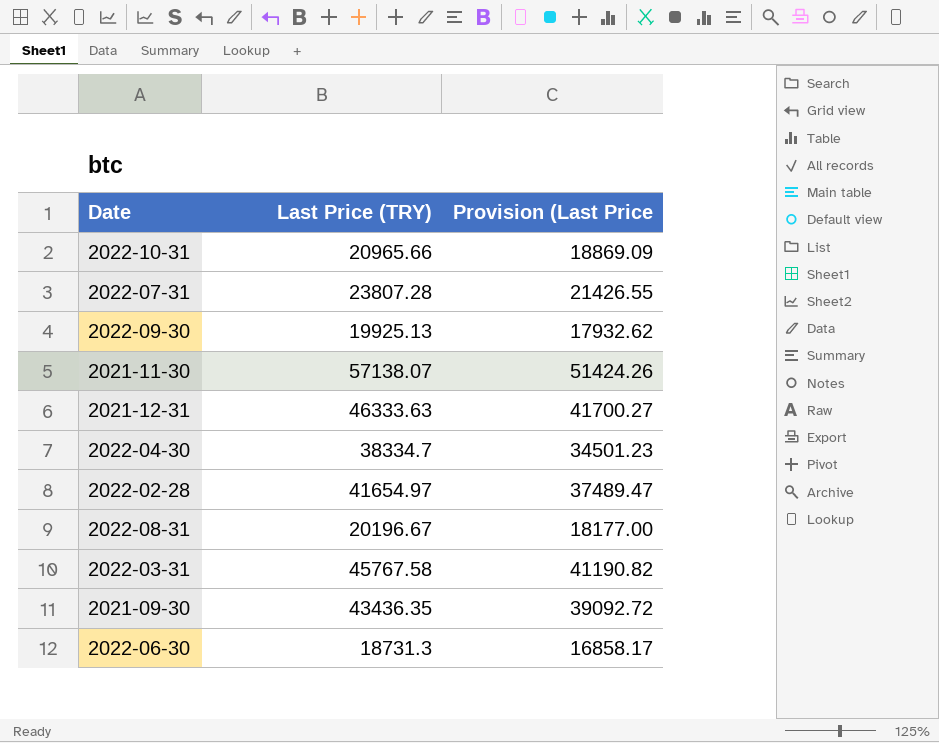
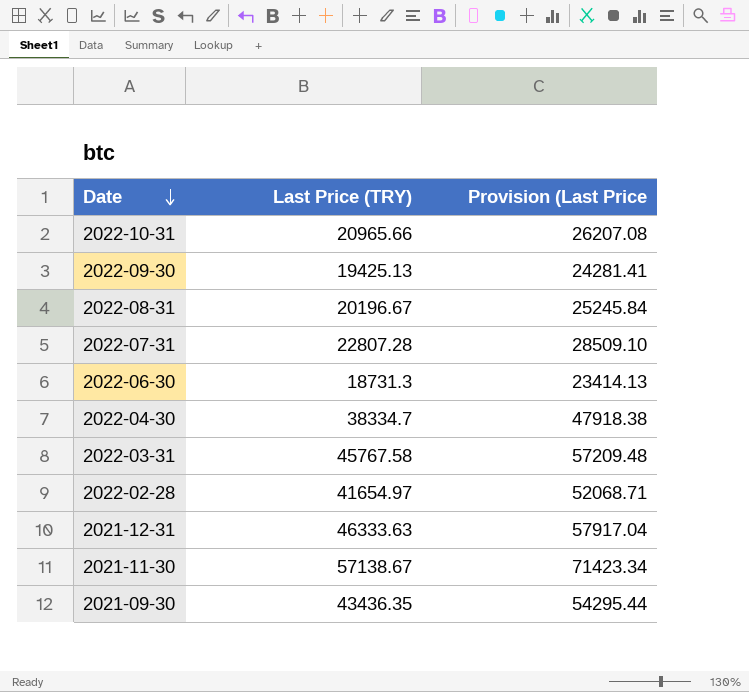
row order: none -> Date descending
column Provision (Last Price | formula: [Last Price (TRY)] * 0.9 -> [Last Price (TRY)] * 1.25
2022-09-30 | Last Price (TRY): 19925.13 -> 19425.13
2022-07-31 | Last Price (TRY): 23807.28 -> 22807.28
2021-11-30 | Last Price (TRY): 57138.07 -> 57138.67

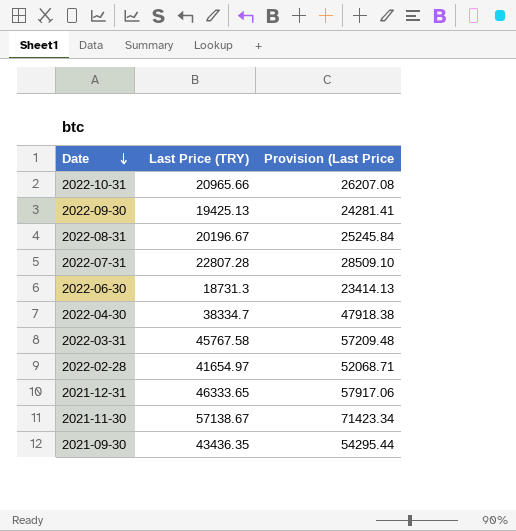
2021-12-31 | Last Price (TRY): 46333.63 -> 46333.65
2021-12-31 | Provision (Last Price: 57917.04 -> 57917.06

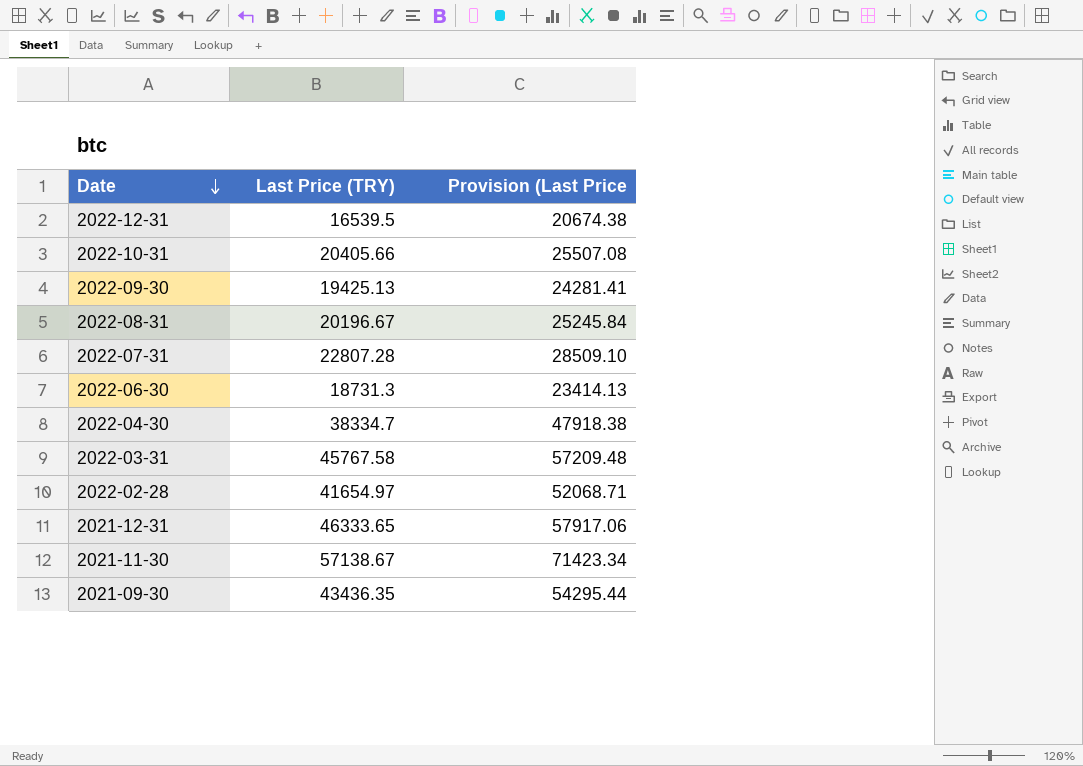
row 2022-12-31: none -> 16539.5 | 20674.38
2022-10-31 | Last Price (TRY): 20965.66 -> 20405.66
2022-10-31 | Provision (Last Price: 26207.08 -> 25507.08

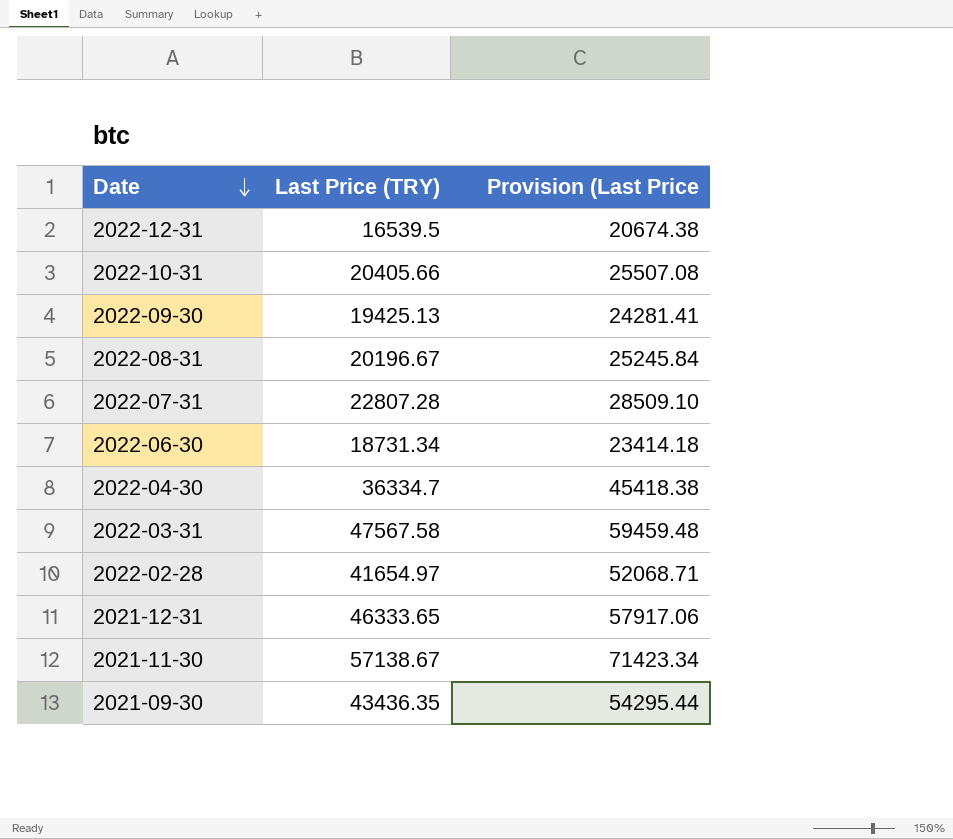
2022-06-30 | Last Price (TRY): 18731.3 -> 18731.34
2022-06-30 | Provision (Last Price: 23414.13 -> 23414.18
2022-04-30 | Last Price (TRY): 38334.7 -> 36334.7
2022-04-30 | Provision (Last Price: 47918.38 -> 45418.38
2022-03-31 | Last Price (TRY): 45767.58 -> 47567.58
2022-03-31 | Provision (Last Price: 57209.48 -> 59459.48

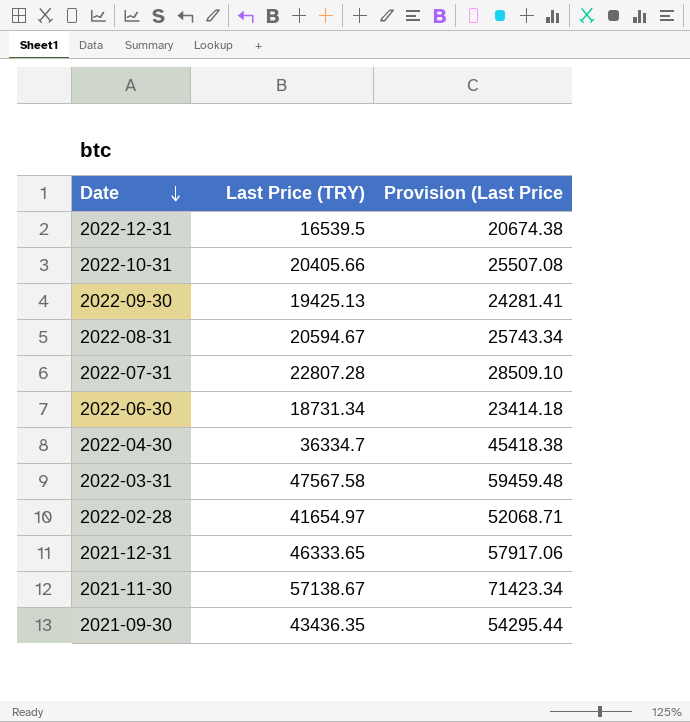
2022-08-31 | Last Price (TRY): 20196.67 -> 20594.67
2022-08-31 | Provision (Last Price: 25245.84 -> 25743.34

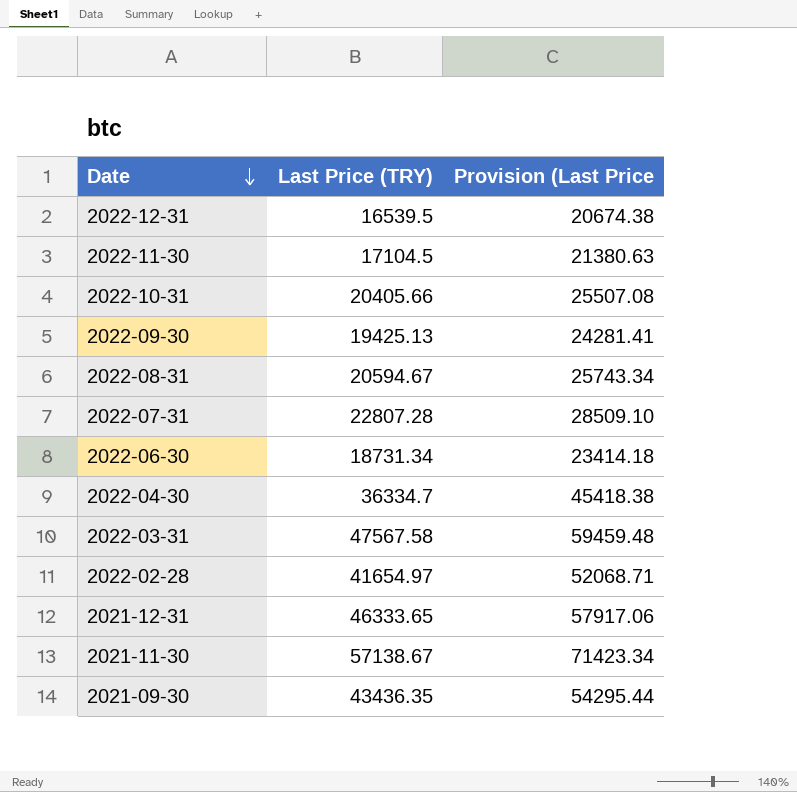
row 2022-11-30: none -> 17104.5 | 21380.63

